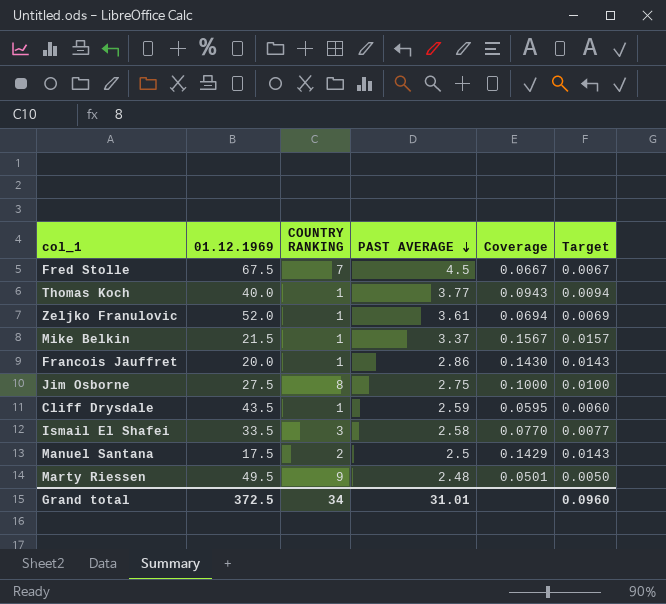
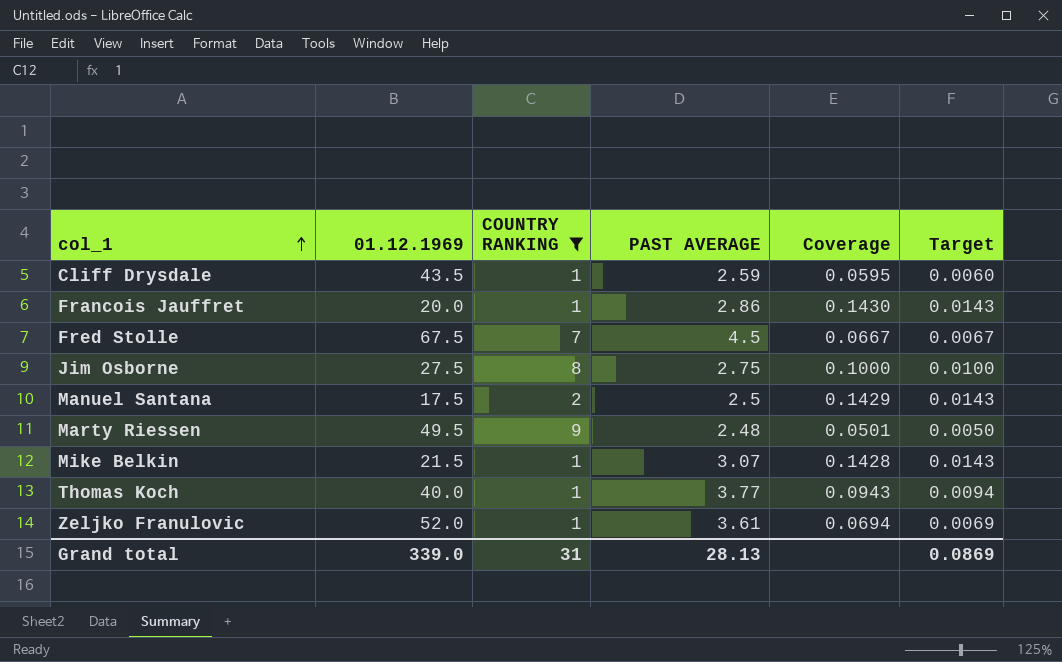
filter: none -> COUNTRY RANKING != 3
row order: PAST AVERAGE descending -> col_1 ascending
Mike Belkin | PAST AVERAGE: 3.37 -> 3.07
Mike Belkin | Coverage: 0.1567 -> 0.1428
Mike Belkin | Target: 0.0157 -> 0.0143
Grand total | 01.12.1969: 372.5 -> 339.0
Grand total | COUNTRY RANKING: 34 -> 31
Grand total | PAST AVERAGE: 31.01 -> 28.13
Grand total | Target: 0.0960 -> 0.0869

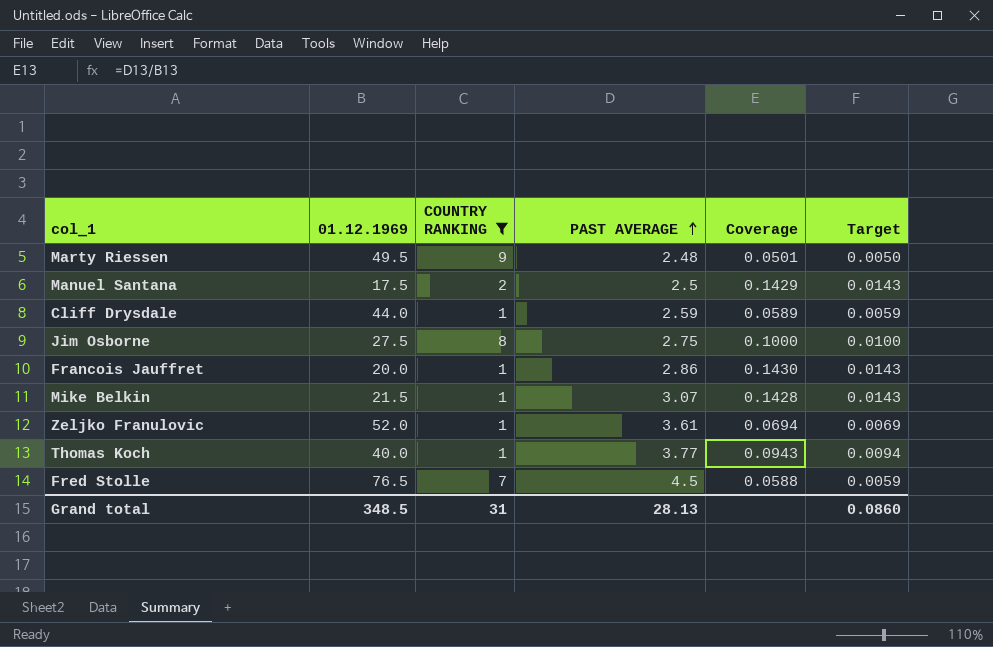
row order: col_1 ascending -> PAST AVERAGE ascending
Cliff Drysdale | 01.12.1969: 43.5 -> 44.0
Cliff Drysdale | Coverage: 0.0595 -> 0.0589
Cliff Drysdale | Target: 0.0060 -> 0.0059
Fred Stolle | 01.12.1969: 67.5 -> 76.5
Fred Stolle | Coverage: 0.0667 -> 0.0588
Fred Stolle | Target: 0.0067 -> 0.0059
Grand total | 01.12.1969: 339.0 -> 348.5
Grand total | Target: 0.0869 -> 0.0860

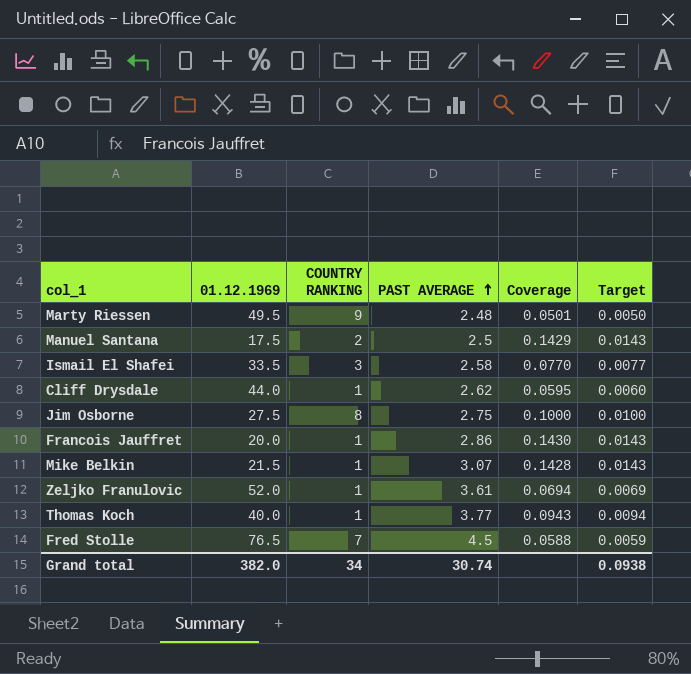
filter: COUNTRY RANKING != 3 -> none
Cliff Drysdale | PAST AVERAGE: 2.59 -> 2.62
Cliff Drysdale | Coverage: 0.0589 -> 0.0595
Cliff Drysdale | Target: 0.0059 -> 0.0060
Grand total | 01.12.1969: 348.5 -> 382.0
Grand total | COUNTRY RANKING: 31 -> 34
Grand total | PAST AVERAGE: 28.13 -> 30.74
Grand total | Target: 0.0860 -> 0.0938

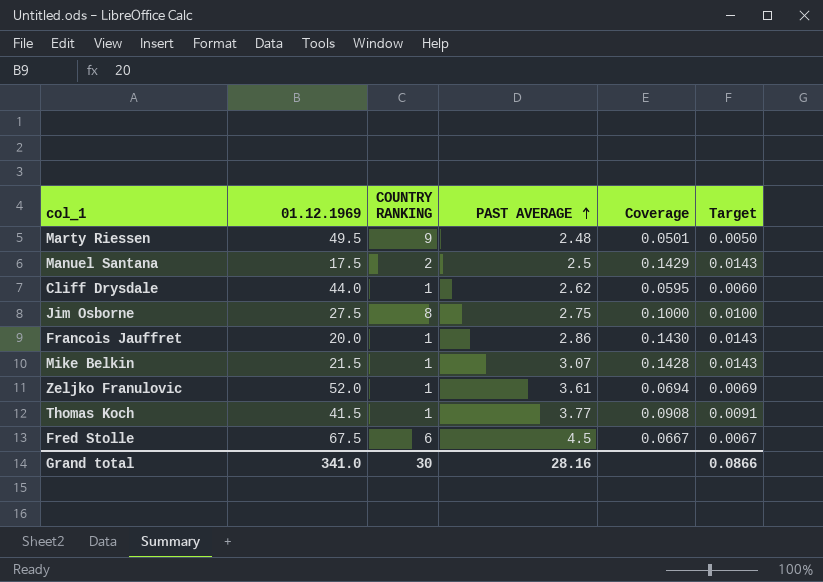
row Ismail El Shafei: 33.5 | 3 | 2.58 | 0.0770 | 0.0077 -> none
Thomas Koch | 01.12.1969: 40.0 -> 41.5
Thomas Koch | Coverage: 0.0943 -> 0.0908
Thomas Koch | Target: 0.0094 -> 0.0091
Fred Stolle | 01.12.1969: 76.5 -> 67.5
Fred Stolle | COUNTRY RANKING: 7 -> 6
Fred Stolle | Coverage: 0.0588 -> 0.0667
Fred Stolle | Target: 0.0059 -> 0.0067
Grand total | 01.12.1969: 382.0 -> 341.0
Grand total | COUNTRY RANKING: 34 -> 30
Grand total | PAST AVERAGE: 30.74 -> 28.16
Grand total | Target: 0.0938 -> 0.0866

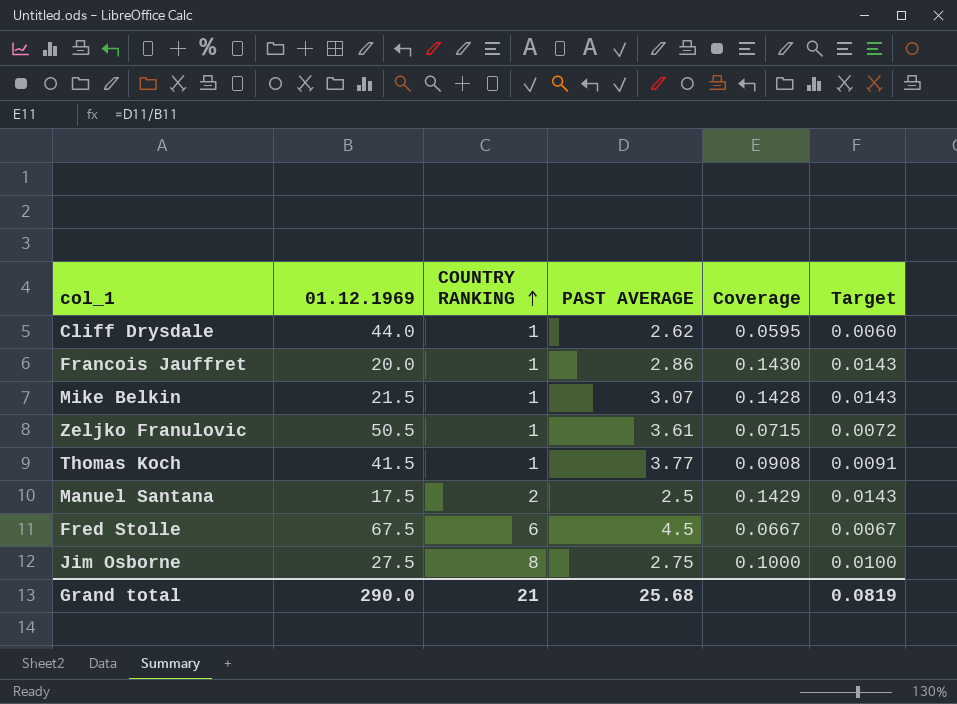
row order: PAST AVERAGE ascending -> COUNTRY RANKING ascending
row Marty Riessen: 49.5 | 9 | 2.48 | 0.0501 | 0.0050 -> none
Zeljko Franulovic | 01.12.1969: 52.0 -> 50.5
Zeljko Franulovic | Coverage: 0.0694 -> 0.0715
Zeljko Franulovic | Target: 0.0069 -> 0.0072
Grand total | 01.12.1969: 341.0 -> 290.0
Grand total | COUNTRY RANKING: 30 -> 21
Grand total | PAST AVERAGE: 28.16 -> 25.68
Grand total | Target: 0.0866 -> 0.0819

